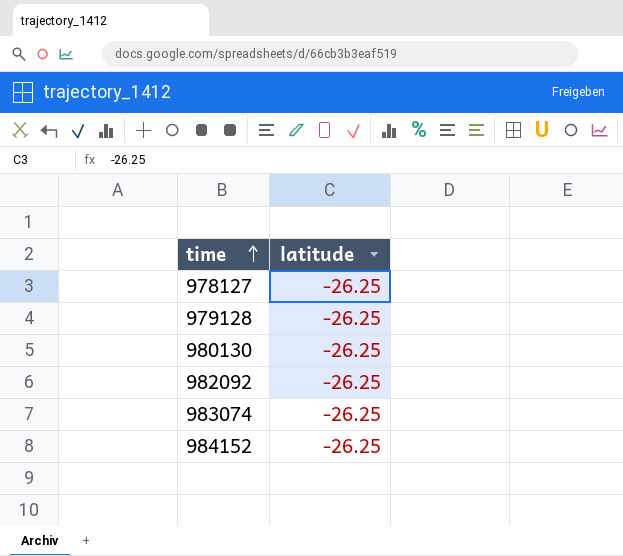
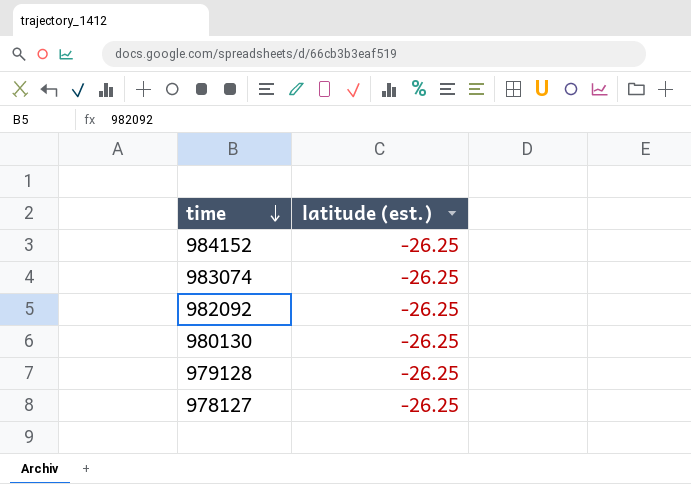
row order: time ascending -> time descending
column name: latitude -> latitude (est.)

